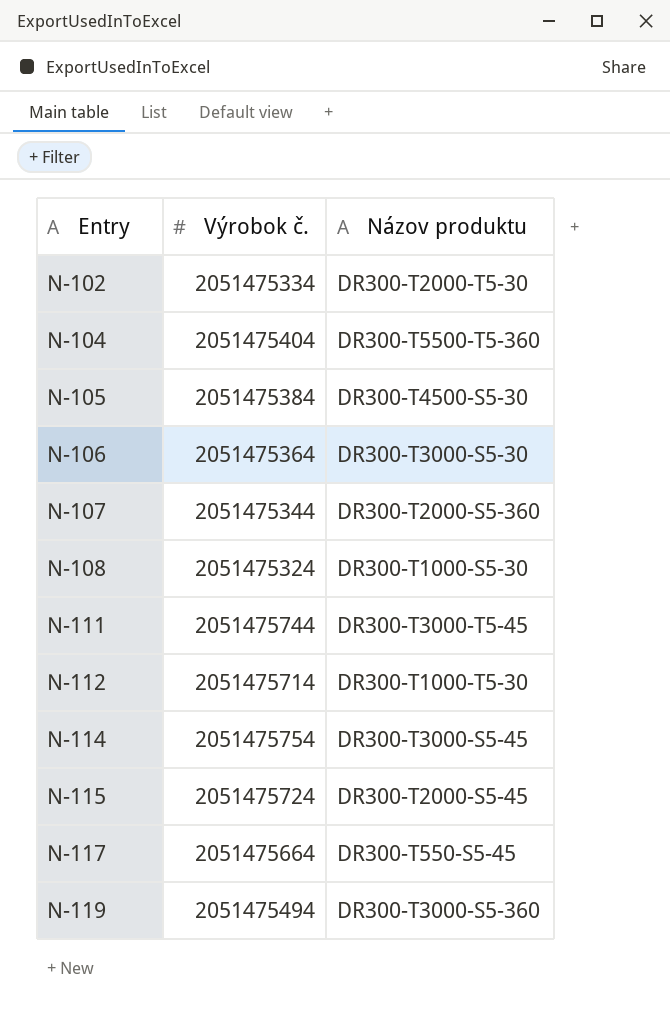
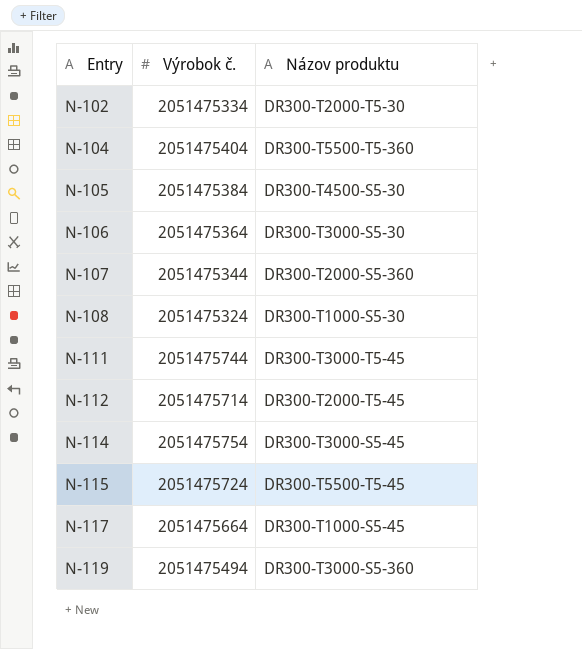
N-112 | Názov produktu: DR300-T1000-T5-30 -> DR300-T2000-T5-45
N-115 | Názov produktu: DR300-T2000-S5-45 -> DR300-T5500-T5-45
N-117 | Názov produktu: DR300-T550-S5-45 -> DR300-T1000-S5-45

